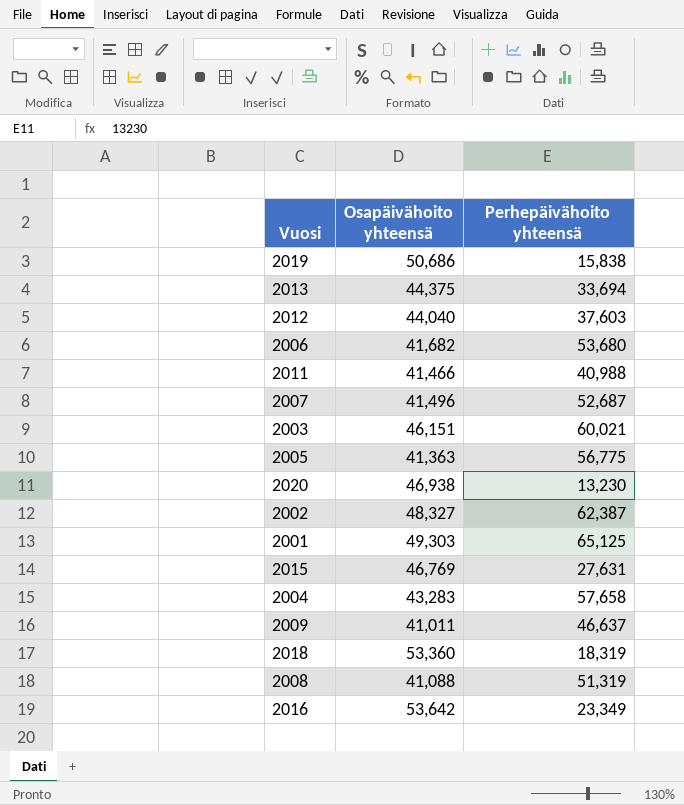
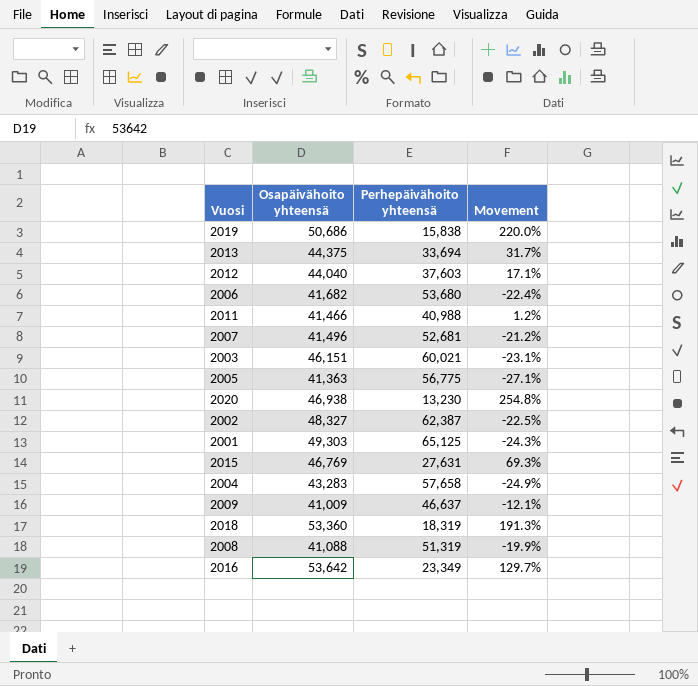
column Movement | formula: none -> ([Osapäivähoito yhteensä] - [Perhepäivähoito yhteensä]) / [Perhepäivähoito yhteensä]
2007 | Perhepäivähoito yhteensä: 52,687 -> 52,681
2009 | Osapäivähoito yhteensä: 41,011 -> 41,009

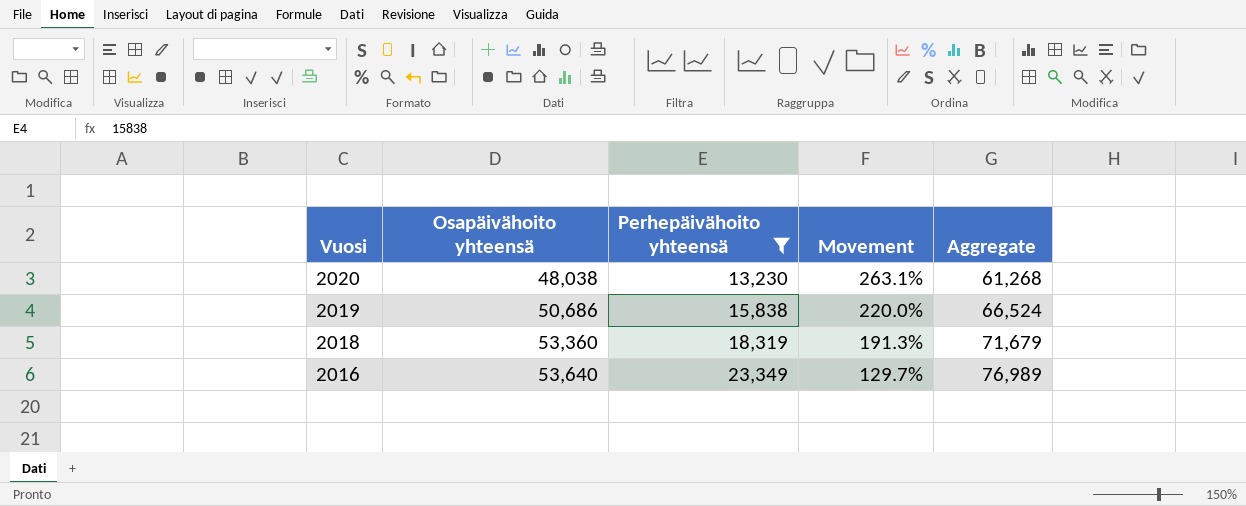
filter: none -> Perhepäivähoito yhteensä <= 23,349
row order: none -> Vuosi descending
column Aggregate | formula: none -> [Osapäivähoito yhteensä] + [Perhepäivähoito yhteensä]
2020 | Osapäivähoito yhteensä: 46,938 -> 48,038
2020 | Movement: 254.8% -> 263.1%
2016 | Osapäivähoito yhteensä: 53,642 -> 53,640

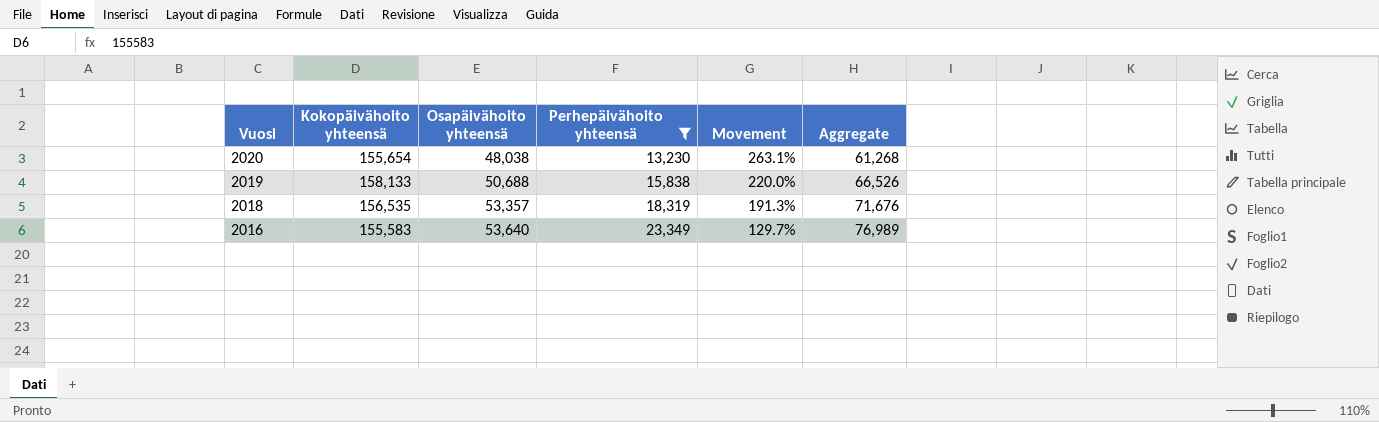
column Kokopäivähoito yhteensä | position: none -> 2
2019 | Osapäivähoito yhteensä: 50,686 -> 50,688
2019 | Aggregate: 66,524 -> 66,526
2018 | Osapäivähoito yhteensä: 53,360 -> 53,357
2018 | Aggregate: 71,679 -> 71,676

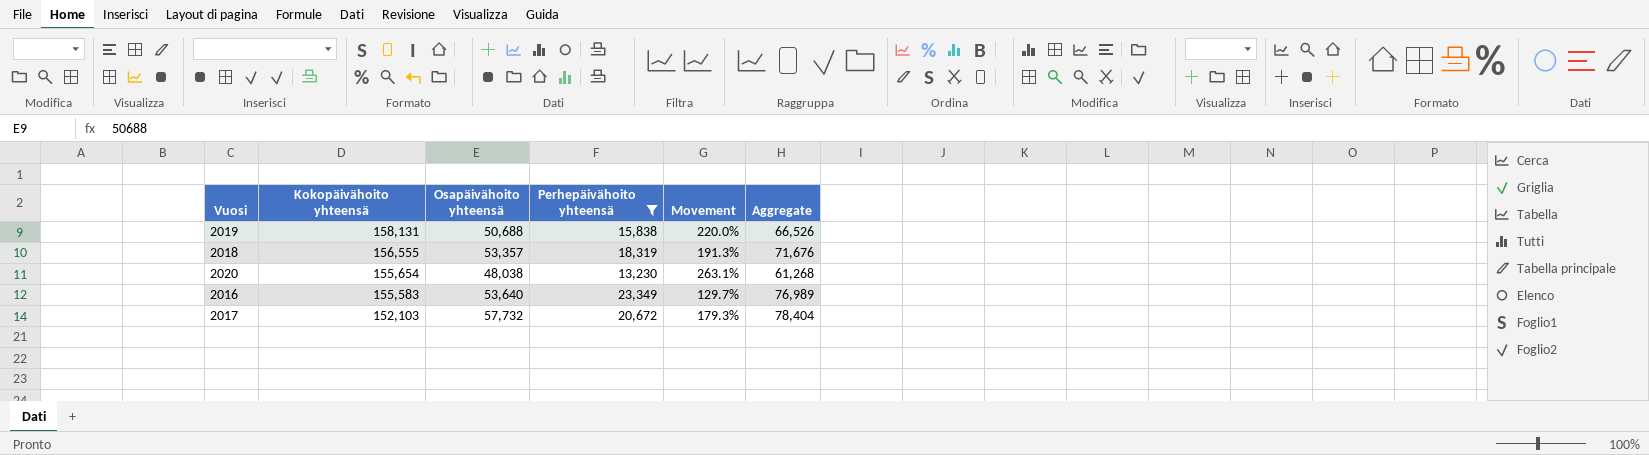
row order: Vuosi descending -> Kokopäivähoito yhteensä descending
2019 | Kokopäivähoito yhteensä: 158,133 -> 158,131
2018 | Kokopäivähoito yhteensä: 156,535 -> 156,555
row 2017: none -> 152,103 | 57,732 | 20,672 | 179.3% | 78,404

